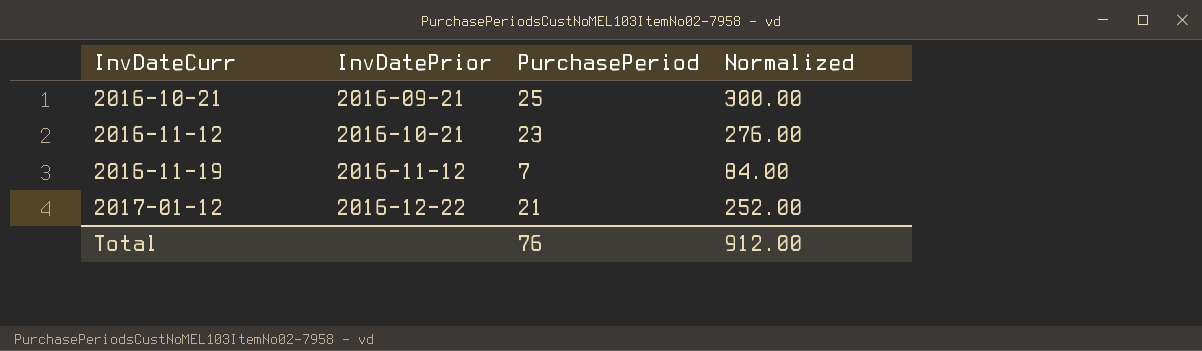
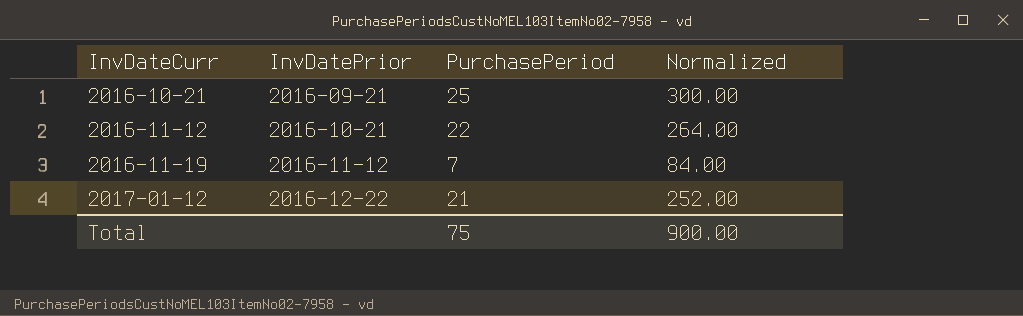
2016-11-12 | PurchasePeriod: 23 -> 22
2016-11-12 | Normalized: 276.00 -> 264.00
Total | PurchasePeriod: 76 -> 75
Total | Normalized: 912.00 -> 900.00

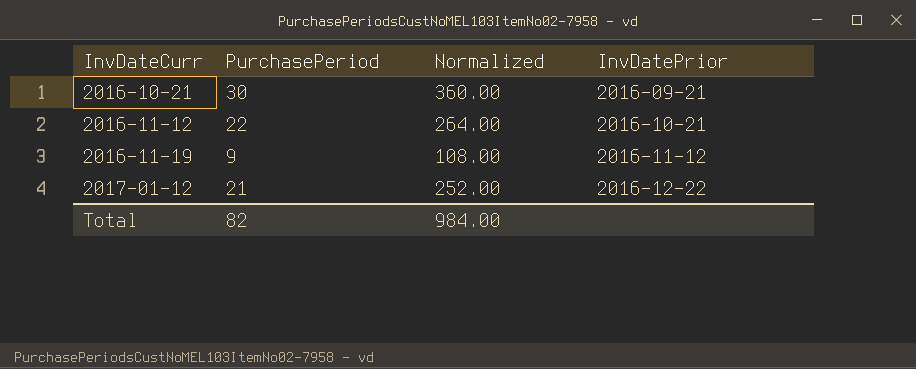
column InvDatePrior | position: 2 -> 4
2016-10-21 | PurchasePeriod: 25 -> 30
2016-10-21 | Normalized: 300.00 -> 360.00
2016-11-19 | PurchasePeriod: 7 -> 9
2016-11-19 | Normalized: 84.00 -> 108.00
Total | PurchasePeriod: 75 -> 82
Total | Normalized: 900.00 -> 984.00

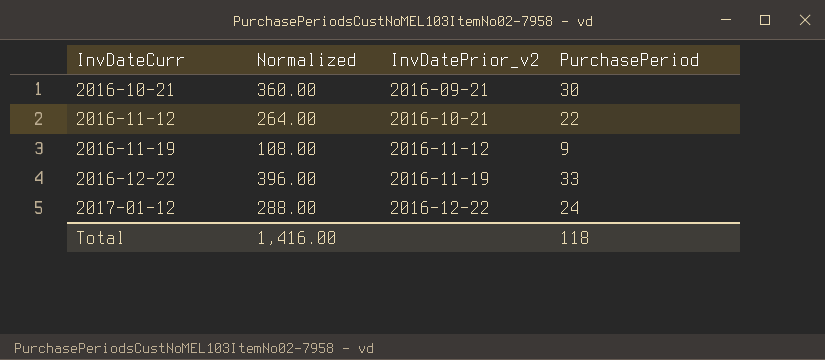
column name: InvDatePrior -> InvDatePrior_v2
column PurchasePeriod | position: 2 -> 4
row 2016-12-22: none -> 396.00 | 2016-11-19 | 33
2017-01-12 | Normalized: 252.00 -> 288.00
2017-01-12 | PurchasePeriod: 21 -> 24
Total | Normalized: 984.00 -> 1,416.00
Total | PurchasePeriod: 82 -> 118

